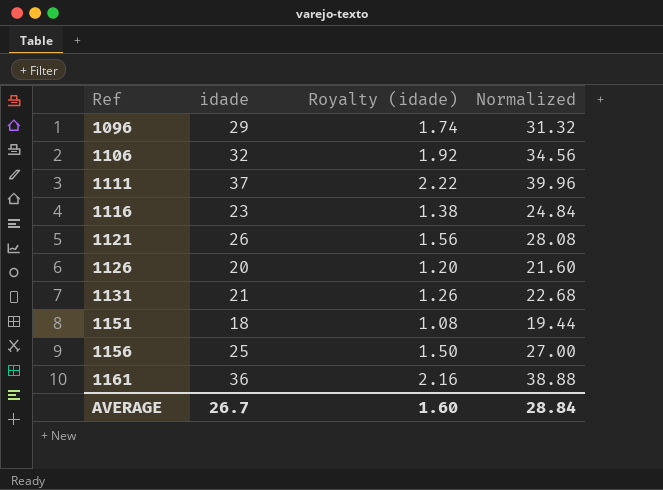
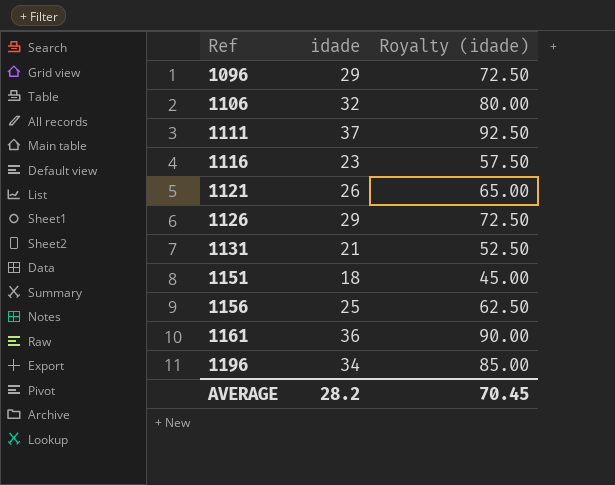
column Normalized | formula: [idade] * 1.08 -> none
column Royalty (idade) | formula: [idade] * 0.06 -> [idade] * 2.5
1126 | idade: 20 -> 29
row 1196: none -> 34 | 85.00
AVERAGE | idade: 26.7 -> 28.2
AVERAGE | Royalty (idade): 1.60 -> 70.45

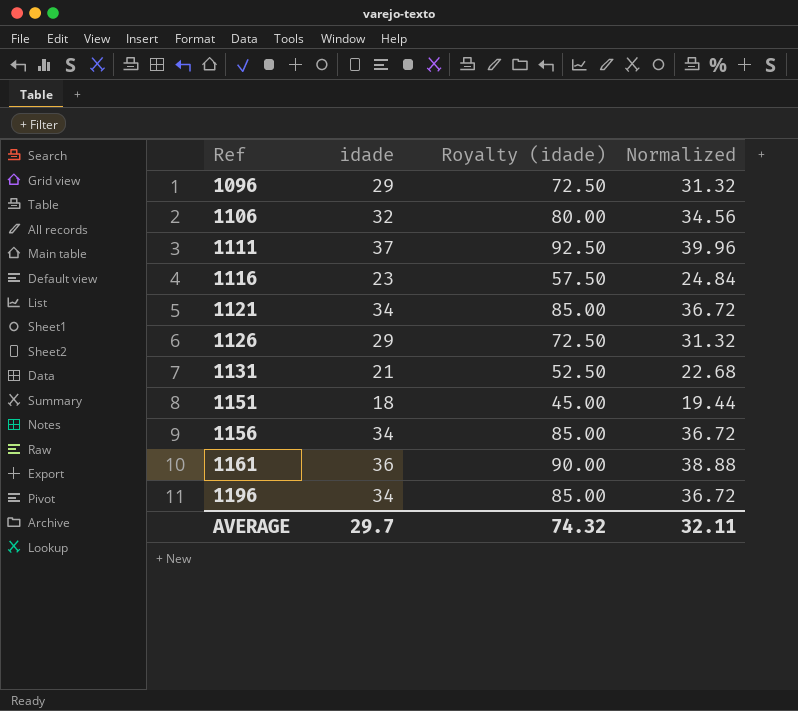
column Normalized | formula: none -> [idade] * 1.08
1121 | idade: 26 -> 34
1121 | Royalty (idade): 65.00 -> 85.00
1156 | idade: 25 -> 34
1156 | Royalty (idade): 62.50 -> 85.00
AVERAGE | idade: 28.2 -> 29.7
AVERAGE | Royalty (idade): 70.45 -> 74.32

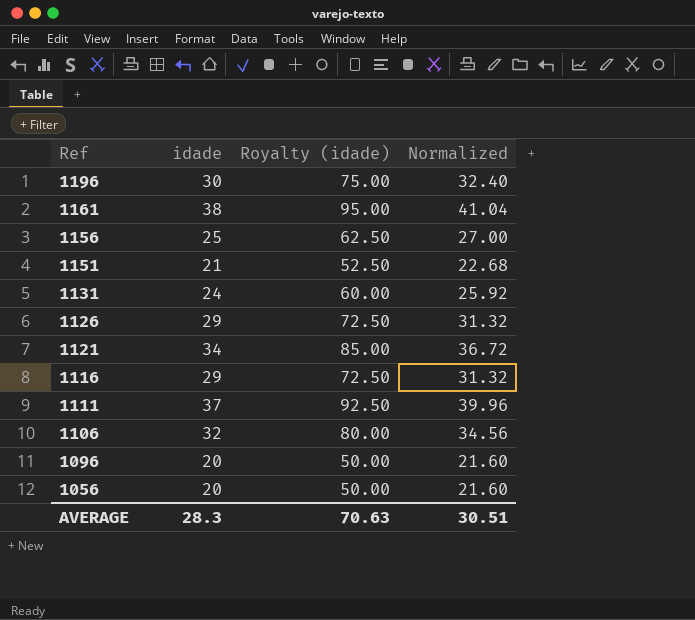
row order: Ref ascending -> Ref descending
1196 | idade: 34 -> 30
1196 | Royalty (idade): 85.00 -> 75.00
1196 | Normalized: 36.72 -> 32.40
1161 | idade: 36 -> 38
1161 | Royalty (idade): 90.00 -> 95.00
1161 | Normalized: 38.88 -> 41.04
1156 | idade: 34 -> 25
1156 | Royalty (idade): 85.00 -> 62.50
1156 | Normalized: 36.72 -> 27.00
1151 | idade: 18 -> 21
1151 | Royalty (idade): 45.00 -> 52.50
1151 | Normalized: 19.44 -> 22.68
1131 | idade: 21 -> 24
1131 | Royalty (idade): 52.50 -> 60.00
1131 | Normalized: 22.68 -> 25.92
1116 | idade: 23 -> 29
1116 | Royalty (idade): 57.50 -> 72.50
1116 | Normalized: 24.84 -> 31.32
1096 | idade: 29 -> 20
1096 | Royalty (idade): 72.50 -> 50.00
1096 | Normalized: 31.32 -> 21.60
row 1056: none -> 20 | 50.00 | 21.60
AVERAGE | idade: 29.7 -> 28.3
AVERAGE | Royalty (idade): 74.32 -> 70.63
AVERAGE | Normalized: 32.11 -> 30.51

